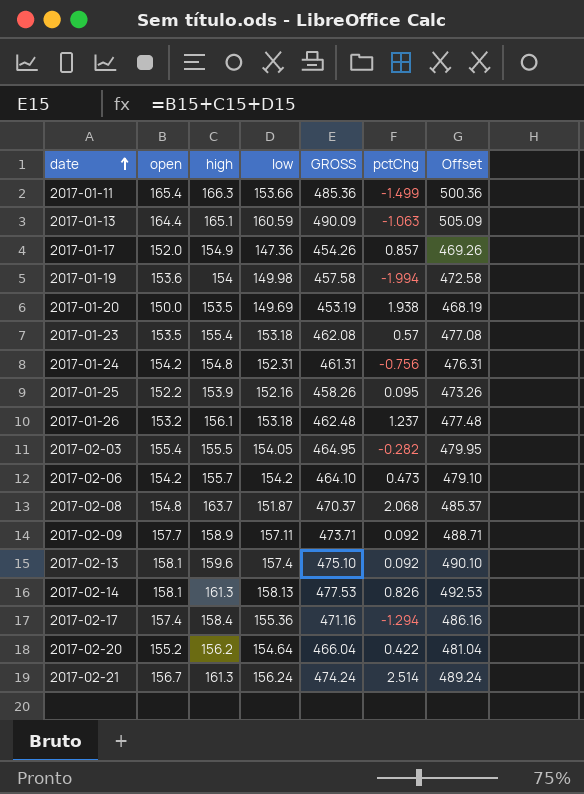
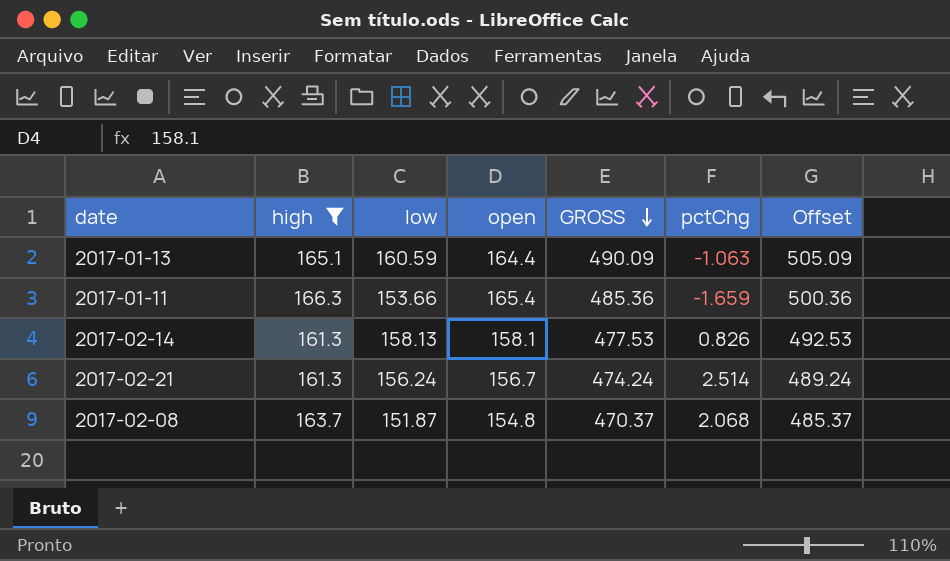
filter: none -> high >= 161.3
row order: date ascending -> GROSS descending
column open | position: 2 -> 4
2017-01-11 | pctChg: -1.499 -> -1.659

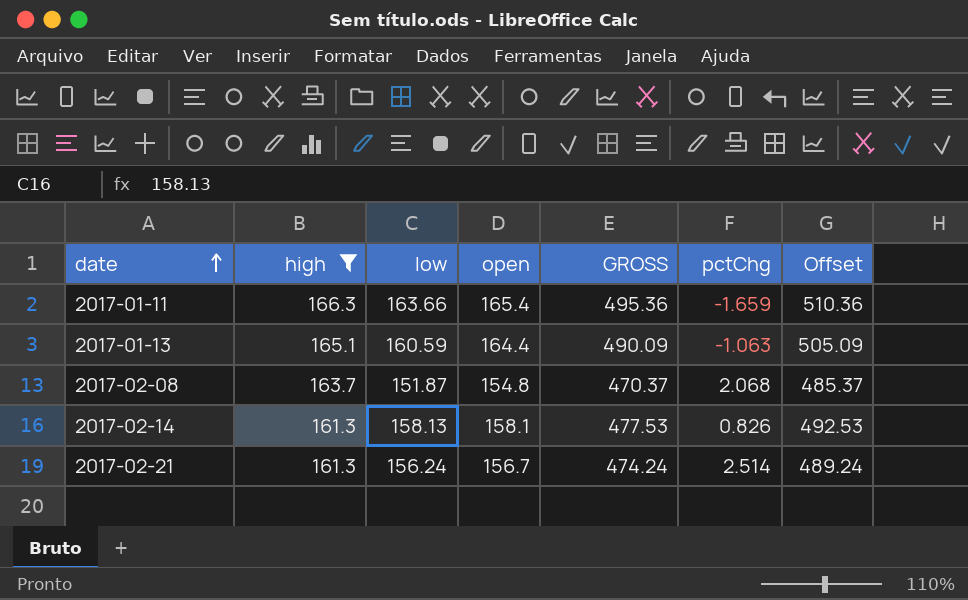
row order: GROSS descending -> date ascending
2017-01-11 | low: 153.66 -> 163.66
2017-01-11 | GROSS: 485.36 -> 495.36
2017-01-11 | Offset: 500.36 -> 510.36

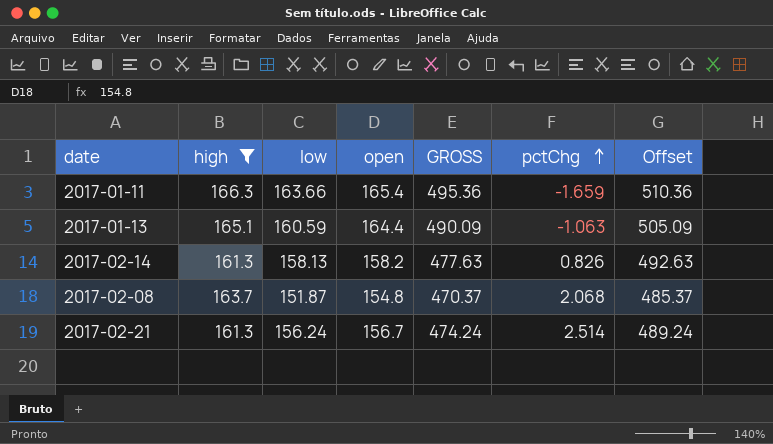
row order: date ascending -> pctChg ascending
2017-02-14 | open: 158.1 -> 158.2
2017-02-14 | GROSS: 477.53 -> 477.63
2017-02-14 | Offset: 492.53 -> 492.63

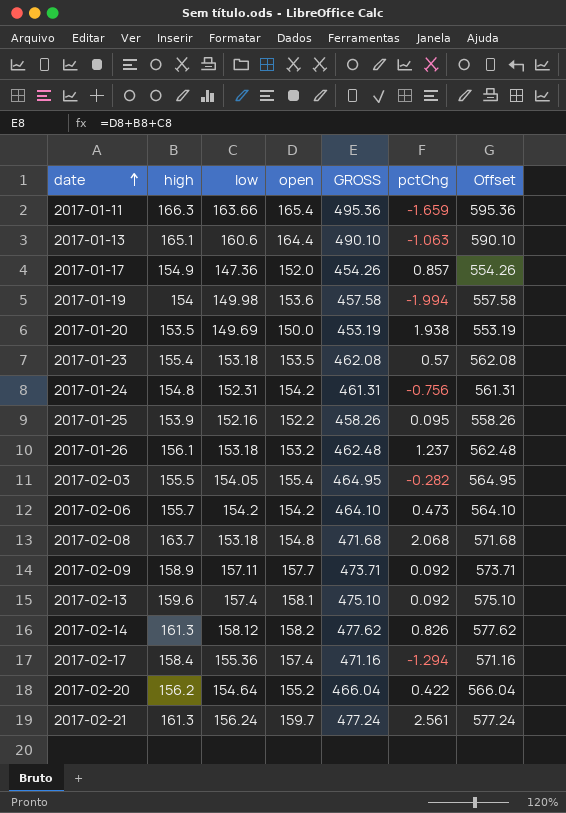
filter: high >= 161.3 -> none
row order: pctChg ascending -> date ascending
column Offset | formula: [GROSS] + 15 -> [GROSS] + 100
2017-01-13 | low: 160.59 -> 160.6
2017-01-13 | GROSS: 490.09 -> 490.10
2017-02-08 | low: 151.87 -> 153.18
2017-02-08 | GROSS: 470.37 -> 471.68
2017-02-14 | low: 158.13 -> 158.12
2017-02-14 | GROSS: 477.63 -> 477.62
2017-02-21 | open: 156.7 -> 159.7
2017-02-21 | GROSS: 474.24 -> 477.24
2017-02-21 | pctChg: 2.514 -> 2.561

